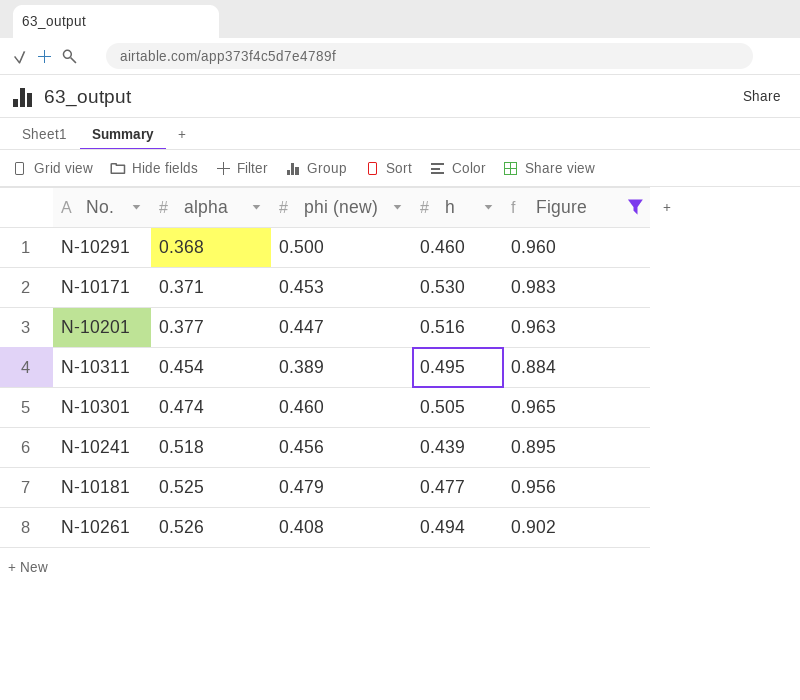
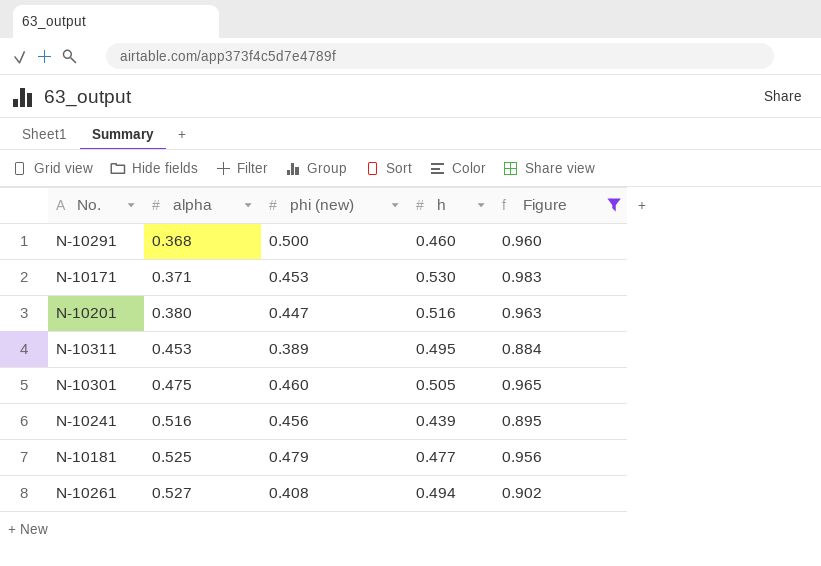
N-10201 | alpha: 0.377 -> 0.380
N-10311 | alpha: 0.454 -> 0.453
N-10301 | alpha: 0.474 -> 0.475
N-10241 | alpha: 0.518 -> 0.516
N-10261 | alpha: 0.526 -> 0.527

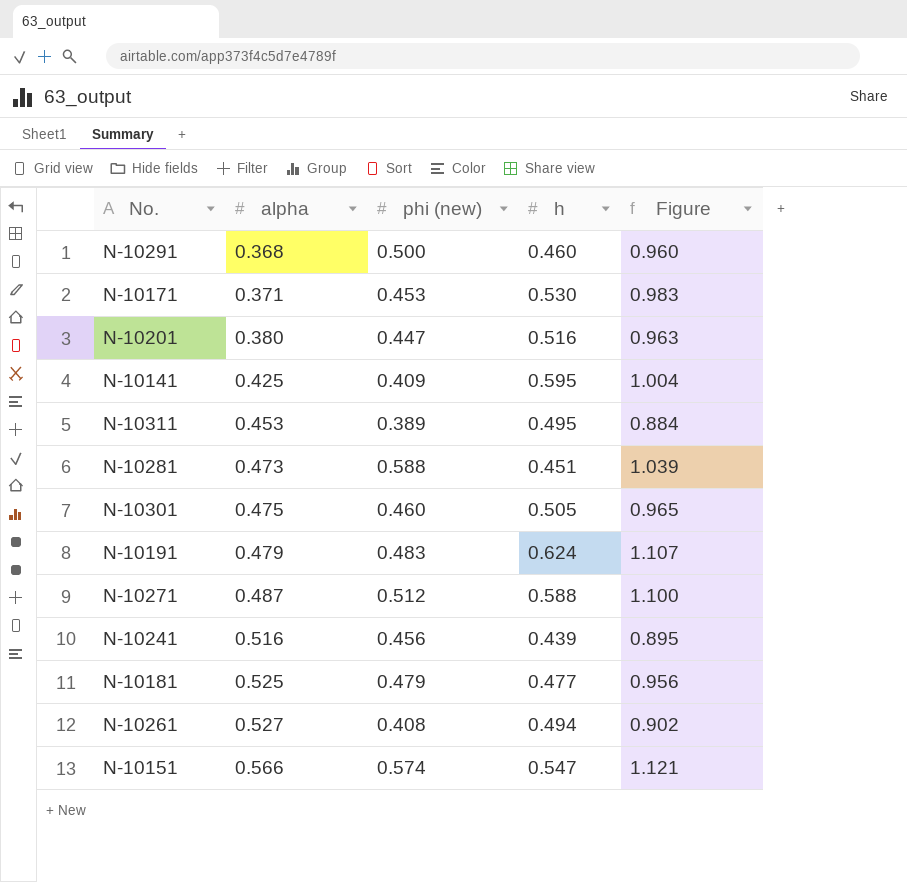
filter: Figure <= 0.983 -> none

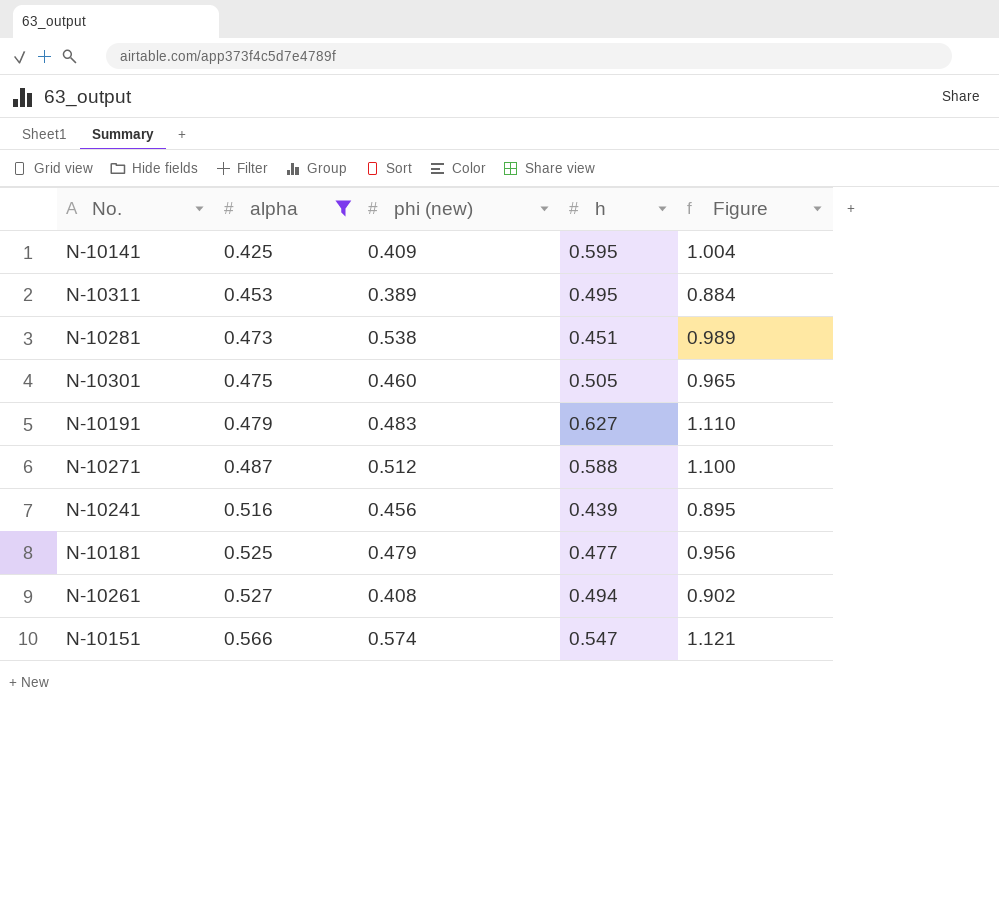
filter: none -> alpha >= 0.425
N-10281 | phi (new): 0.588 -> 0.538
N-10281 | Figure: 1.039 -> 0.989
N-10191 | h: 0.624 -> 0.627
N-10191 | Figure: 1.107 -> 1.110

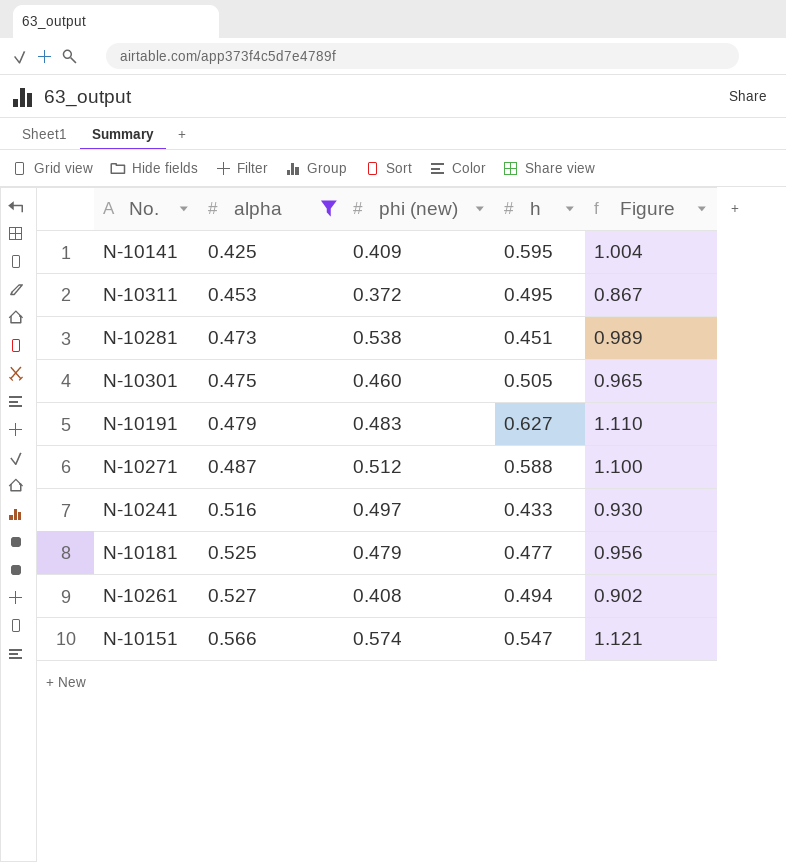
N-10311 | phi (new): 0.389 -> 0.372
N-10311 | Figure: 0.884 -> 0.867
N-10241 | phi (new): 0.456 -> 0.497
N-10241 | h: 0.439 -> 0.433
N-10241 | Figure: 0.895 -> 0.930

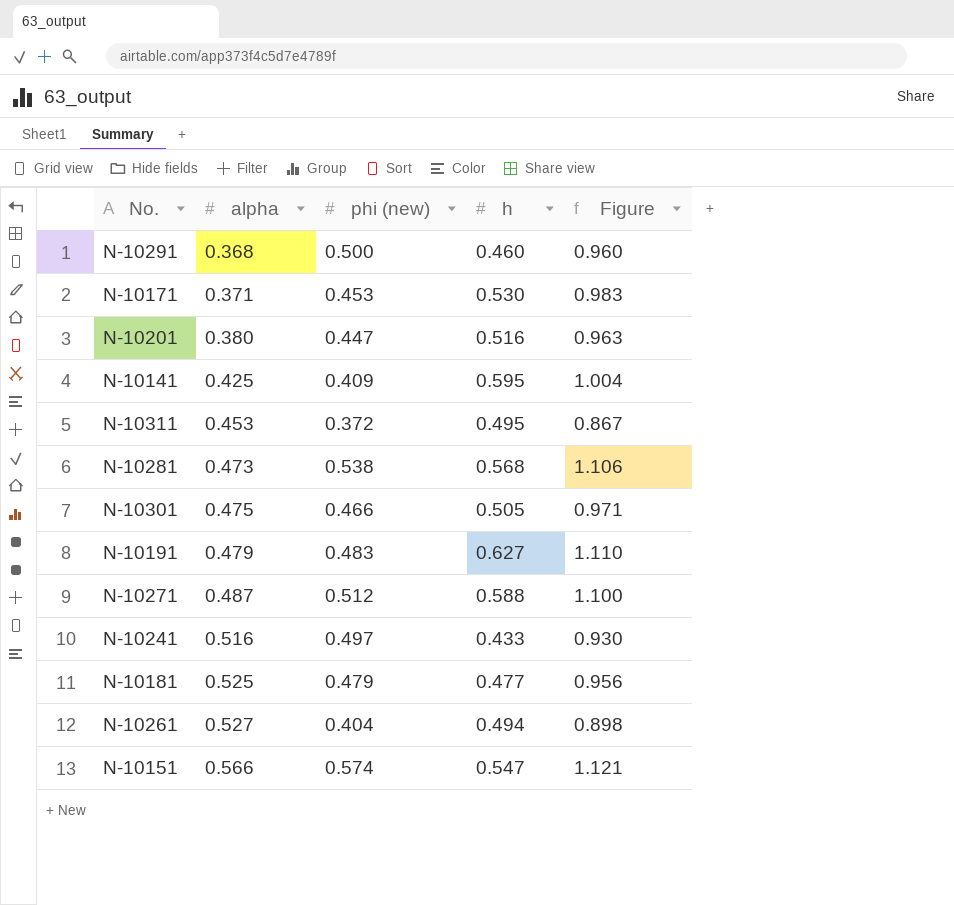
filter: alpha >= 0.425 -> none
N-10281 | h: 0.451 -> 0.568
N-10281 | Figure: 0.989 -> 1.106
N-10301 | phi (new): 0.460 -> 0.466
N-10301 | Figure: 0.965 -> 0.971
N-10261 | phi (new): 0.408 -> 0.404
N-10261 | Figure: 0.902 -> 0.898

